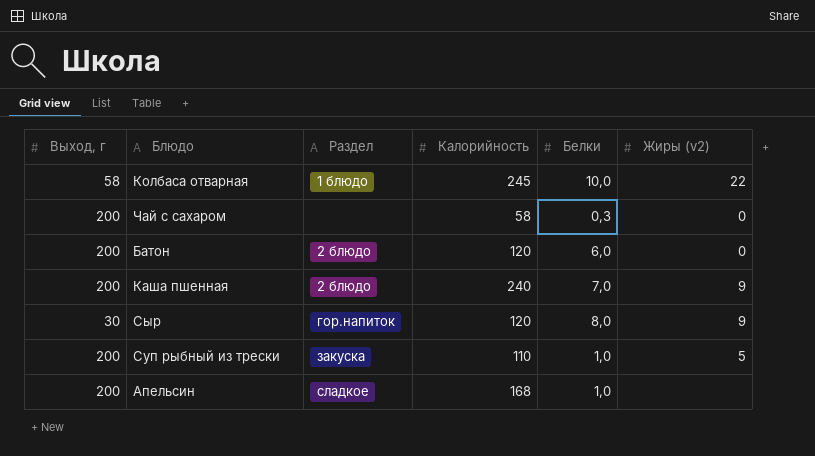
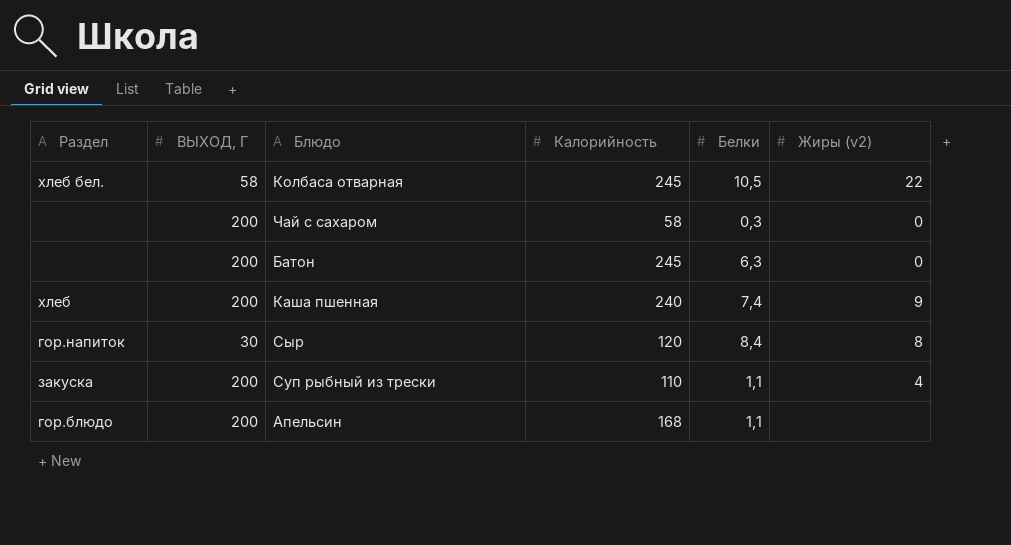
column Раздел | position: 3 -> 1
column name: Выход, г -> ВЫХОД, Г
Колбаса отварная | Раздел: 1 блюдо -> хлеб бел.
Колбаса отварная | Белки: 10,0 -> 10,5
Батон | Раздел: 2 блюдо -> none
Батон | Калорийность: 120 -> 245
Батон | Белки: 6,0 -> 6,3
Каша пшенная | Раздел: 2 блюдо -> хлеб
Каша пшенная | Белки: 7,0 -> 7,4
Сыр | Белки: 8,0 -> 8,4
Сыр | Жиры (v2): 9 -> 8
Суп рыбный из трески | Белки: 1,0 -> 1,1
Суп рыбный из трески | Жиры (v2): 5 -> 4
Апельсин | Раздел: сладкое -> гор.блюдо
Апельсин | Белки: 1,0 -> 1,1

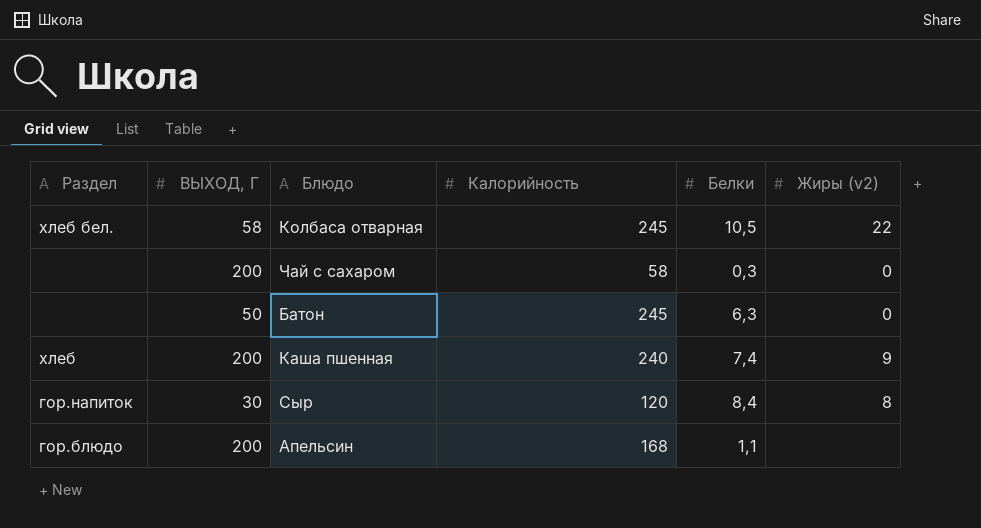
row Суп рыбный из трески: закуска | 200 | 110 | 1,1 | 4 -> none
Батон | ВЫХОД, Г: 200 -> 50

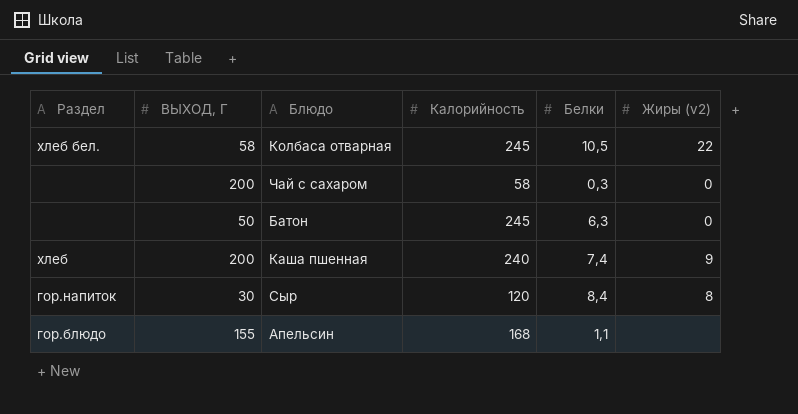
Апельсин | ВЫХОД, Г: 200 -> 155

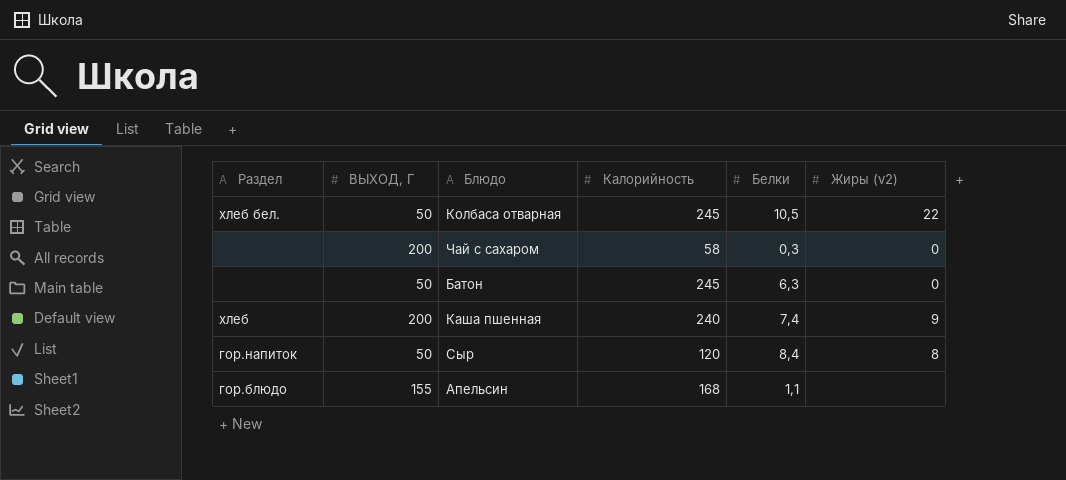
Колбаса отварная | ВЫХОД, Г: 58 -> 50
Сыр | ВЫХОД, Г: 30 -> 50

